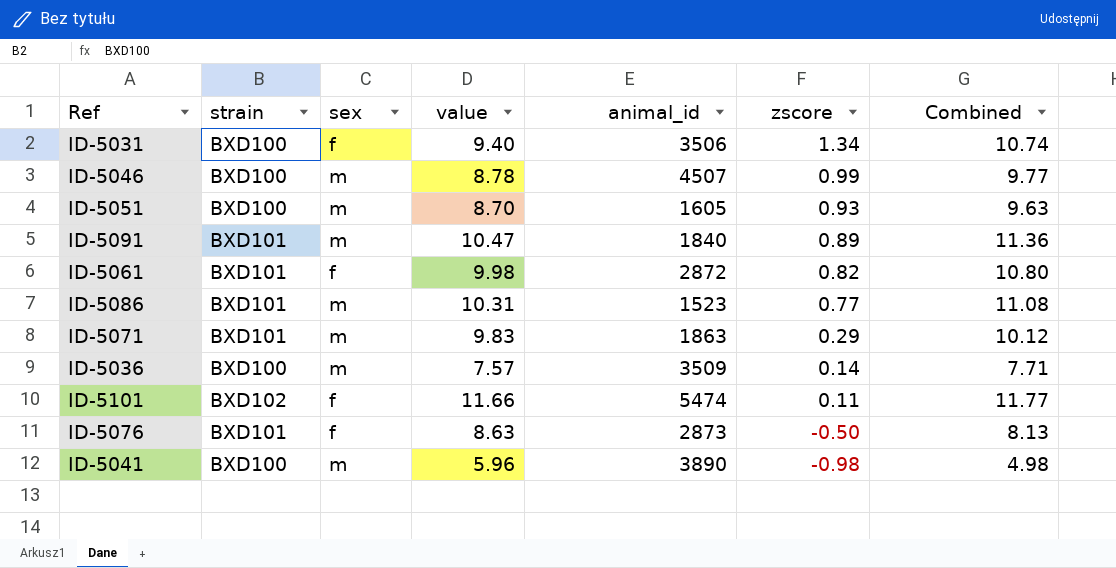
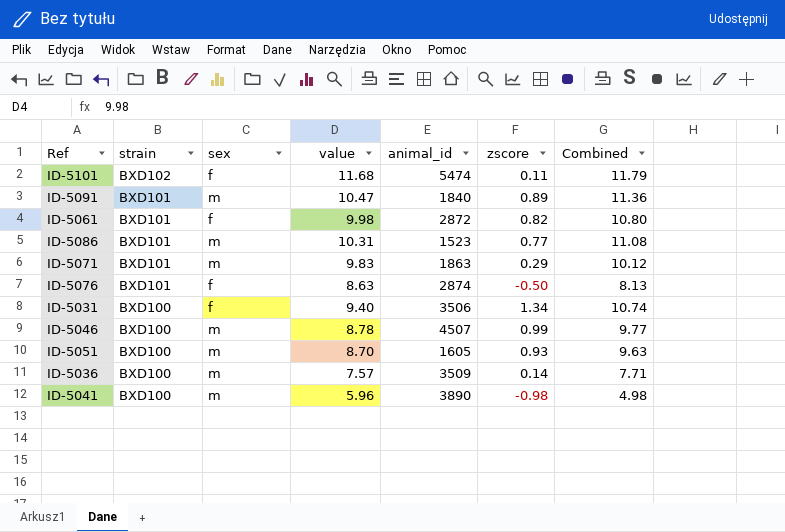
row order: zscore descending -> strain descending
ID-5101 | value: 11.66 -> 11.68
ID-5101 | Combined: 11.77 -> 11.79
ID-5076 | animal_id: 2873 -> 2874

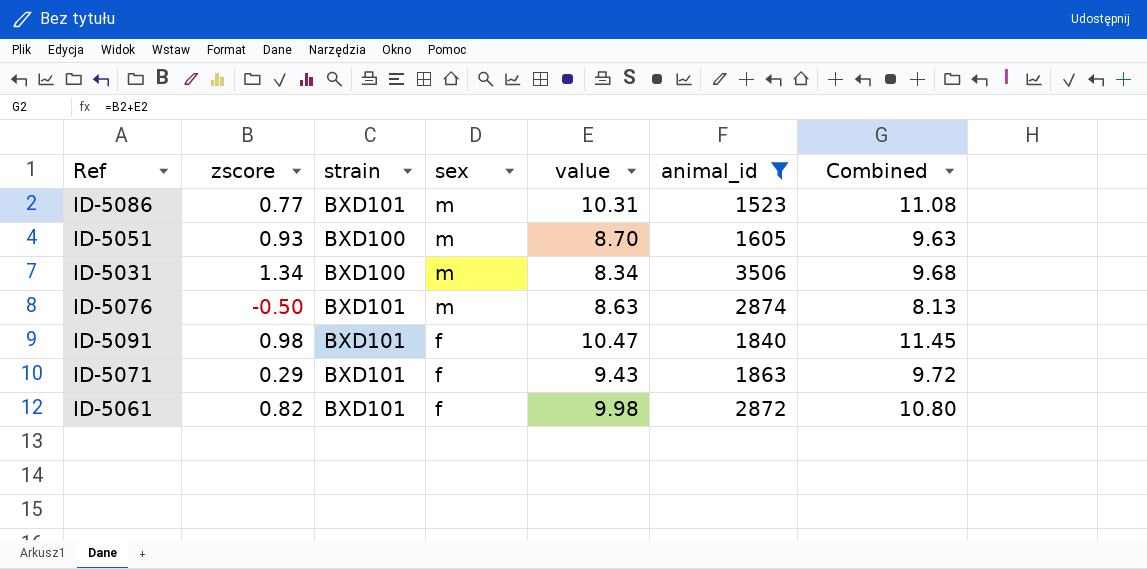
filter: none -> animal_id <= 3506
row order: strain descending -> sex descending
column zscore | position: 6 -> 2
ID-5031 | sex: f -> m
ID-5031 | value: 9.40 -> 8.34
ID-5031 | Combined: 10.74 -> 9.68
ID-5076 | sex: f -> m
ID-5091 | zscore: 0.89 -> 0.98
ID-5091 | sex: m -> f
ID-5091 | Combined: 11.36 -> 11.45
ID-5071 | sex: m -> f
ID-5071 | value: 9.83 -> 9.43
ID-5071 | Combined: 10.12 -> 9.72

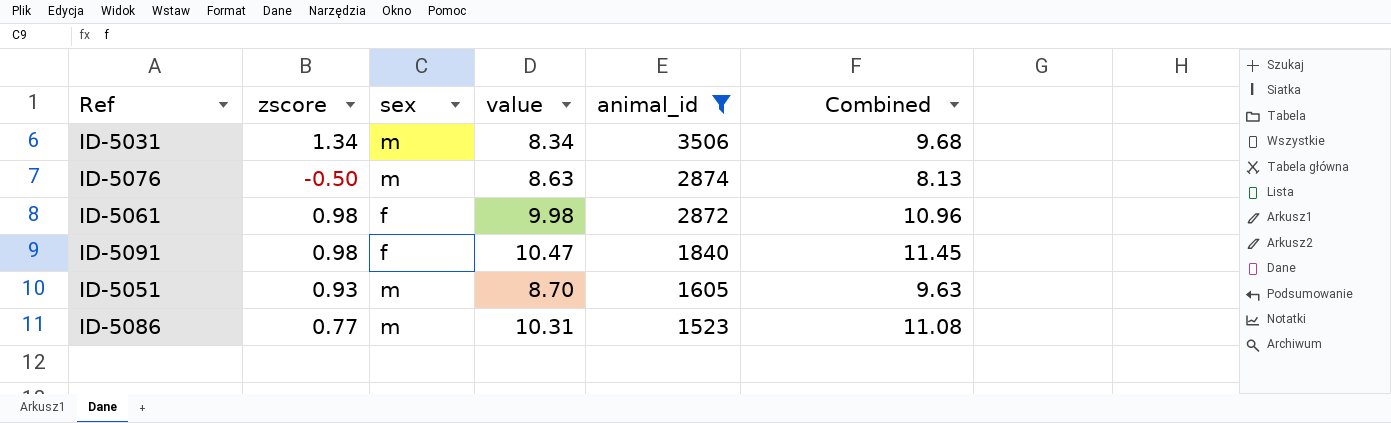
row order: sex descending -> animal_id descending
column strain | position: 3 -> none
row ID-5071: 0.29 | BXD101 | f | 9.43 | 1863 | 9.72 -> none
ID-5061 | zscore: 0.82 -> 0.98
ID-5061 | Combined: 10.80 -> 10.96

